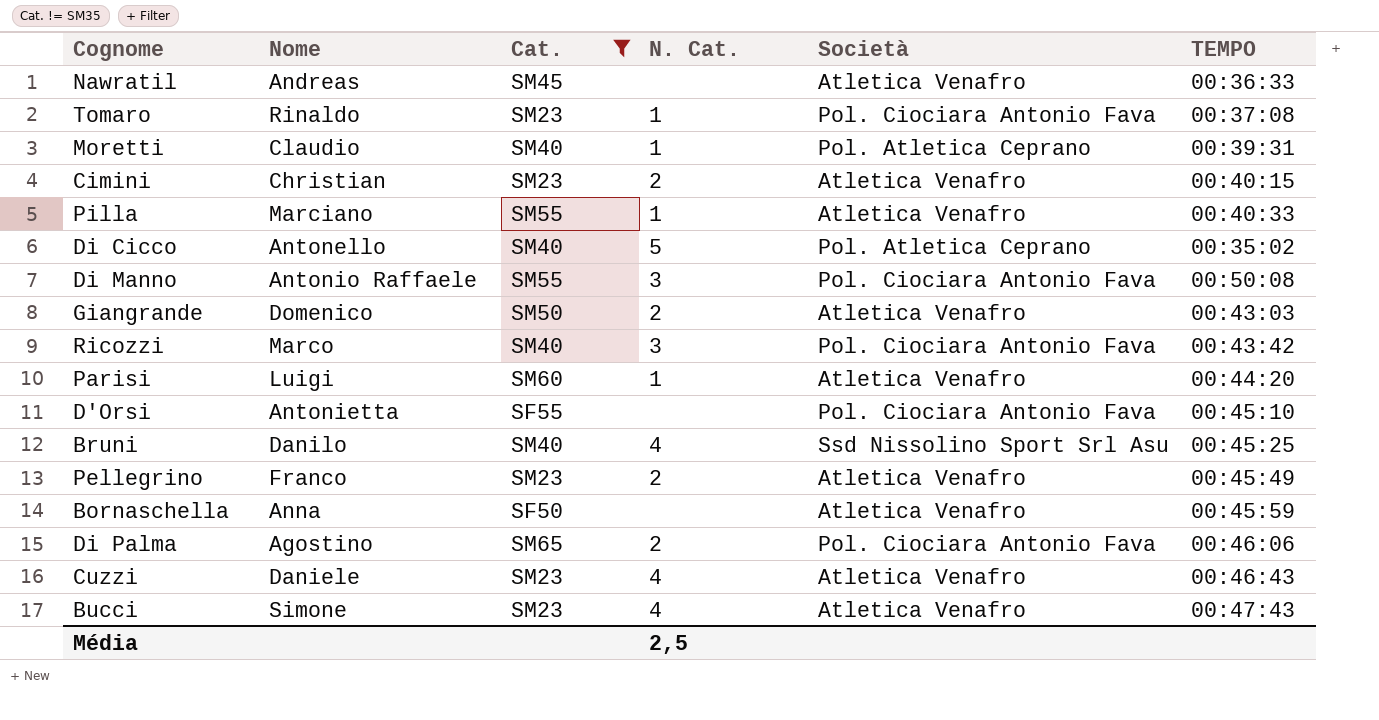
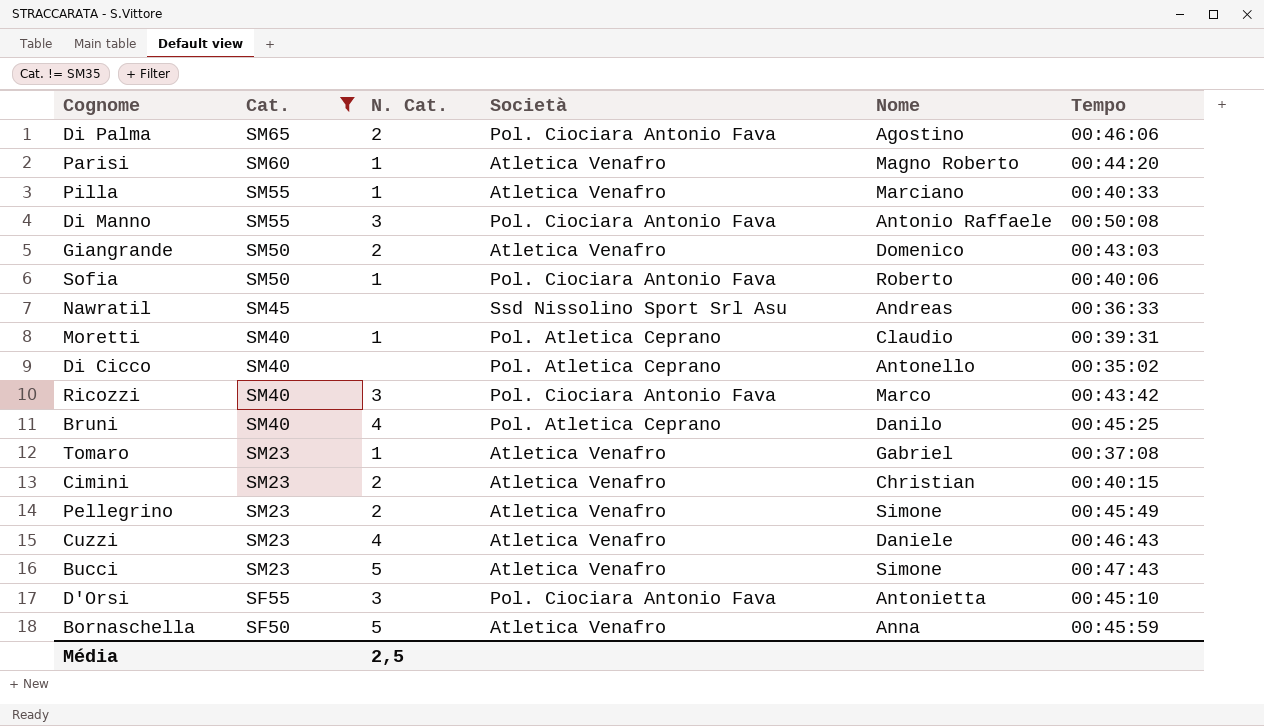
row order: none -> Cat. descending
column Nome | position: 2 -> 5
column name: TEMPO -> Tempo
Parisi | Nome: Luigi -> Magno Roberto
row Sofia: none -> SM50 | 1 | Pol. Ciociara Antonio Fava | Roberto | 00:40:06
Nawratil | Società: Atletica Venafro -> Ssd Nissolino Sport Srl Asu
Di Cicco | N. Cat.: 5 -> none
Bruni | Società: Ssd Nissolino Sport Srl Asu -> Pol. Atletica Ceprano
Tomaro | Società: Pol. Ciociara Antonio Fava -> Atletica Venafro
Tomaro | Nome: Rinaldo -> Gabriel
Pellegrino | Nome: Franco -> Simone
Bucci | N. Cat.: 4 -> 5
D'Orsi | N. Cat.: none -> 3
Bornaschella | N. Cat.: none -> 5

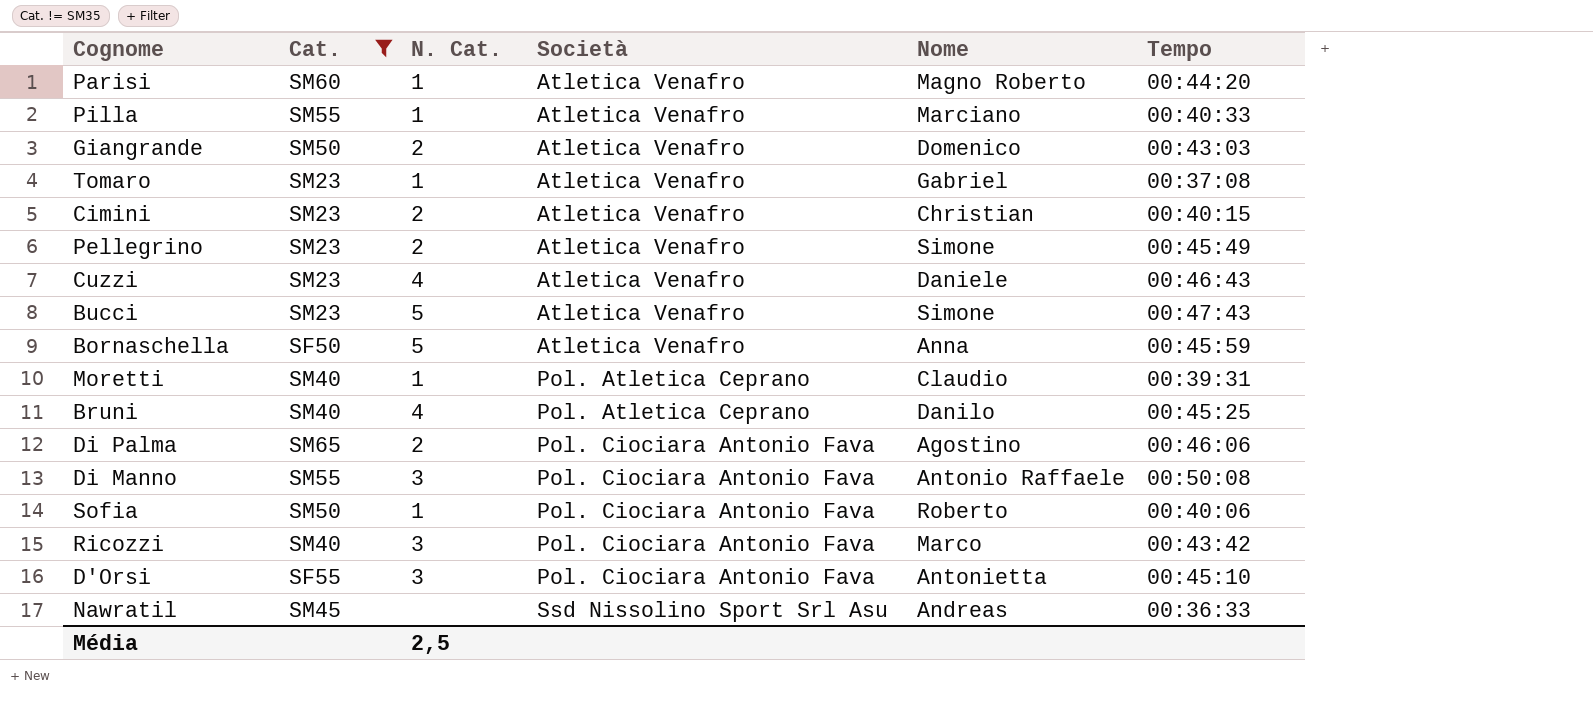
row order: Cat. descending -> Società ascending
row Di Cicco: SM40 | none | Pol. Atletica Ceprano | Antonello | 00:35:02 -> none

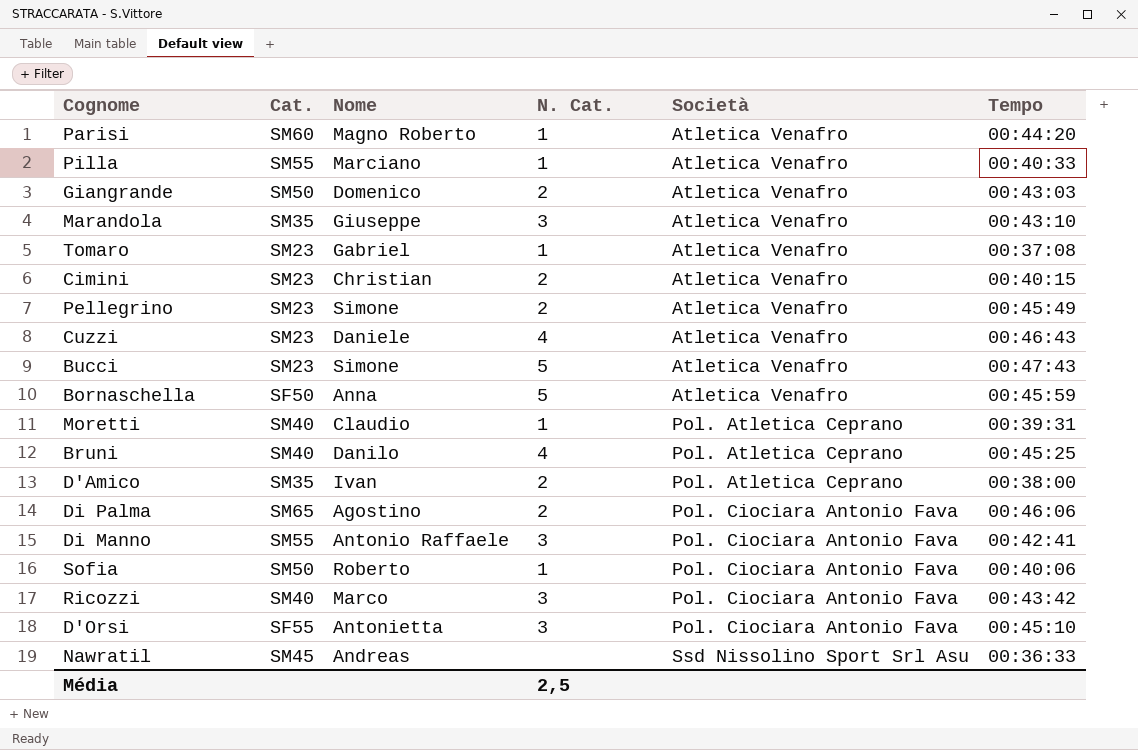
filter: Cat. != SM35 -> none
column Nome | position: 5 -> 3
Di Manno | Tempo: 00:50:08 -> 00:42:41

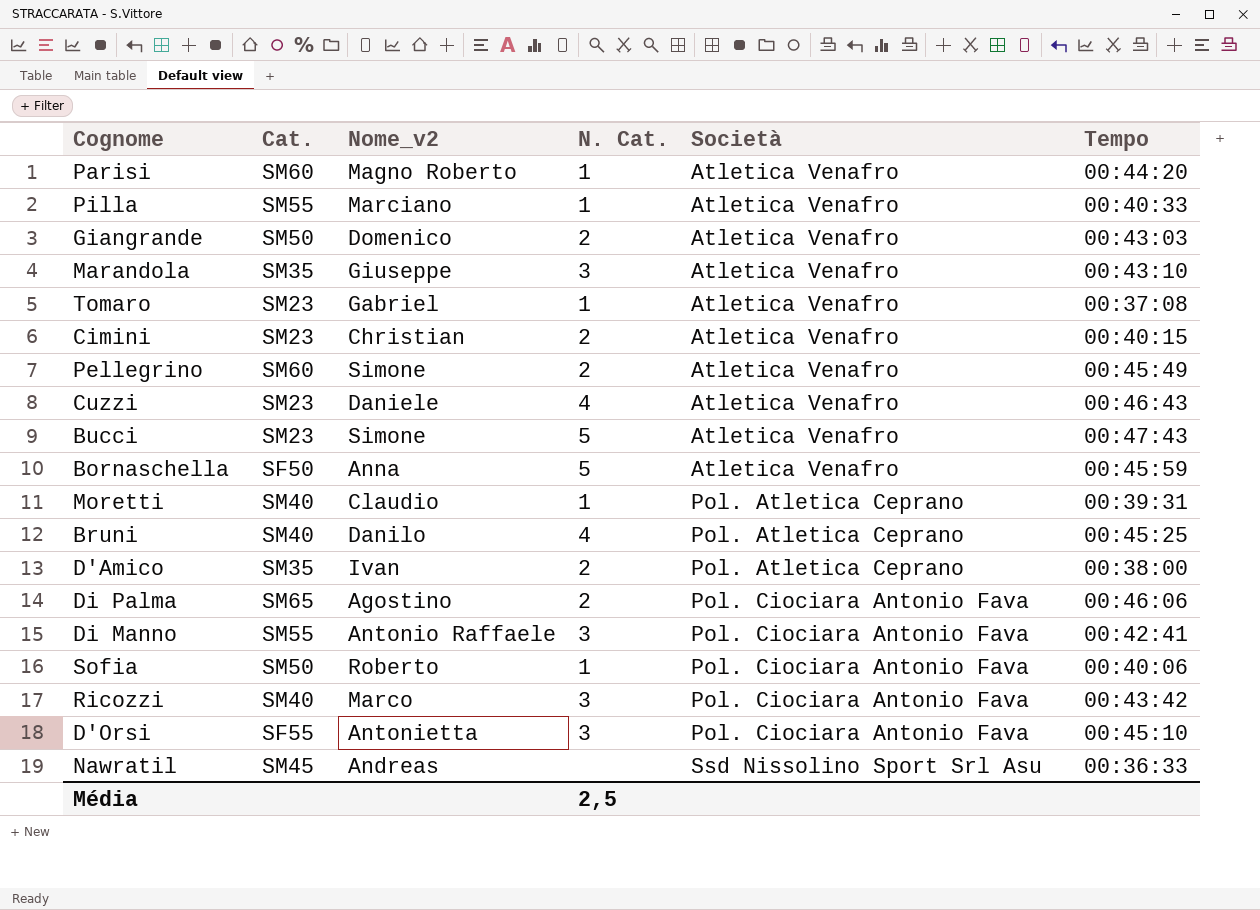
column name: Nome -> Nome_v2
Pellegrino | Cat.: SM23 -> SM60

